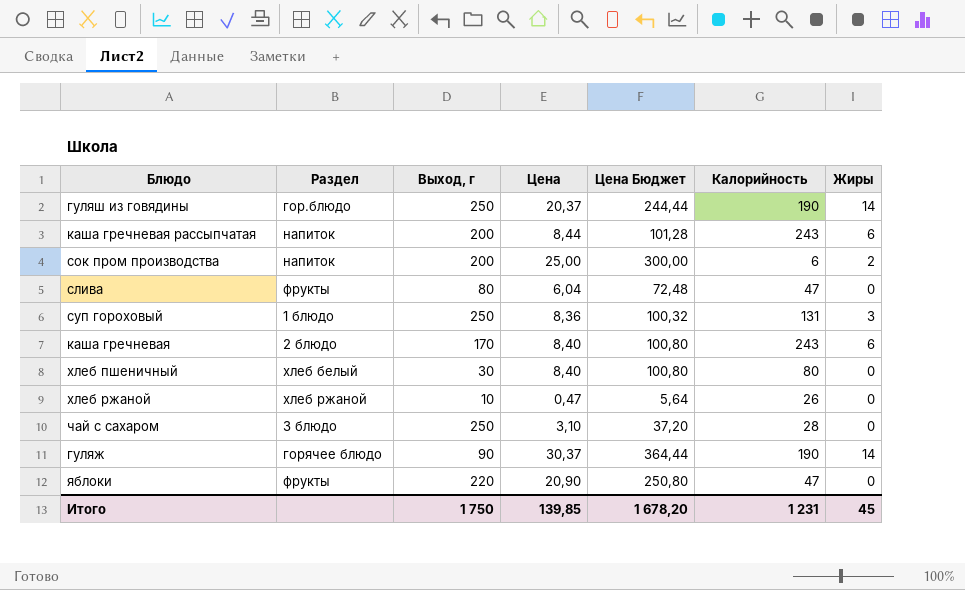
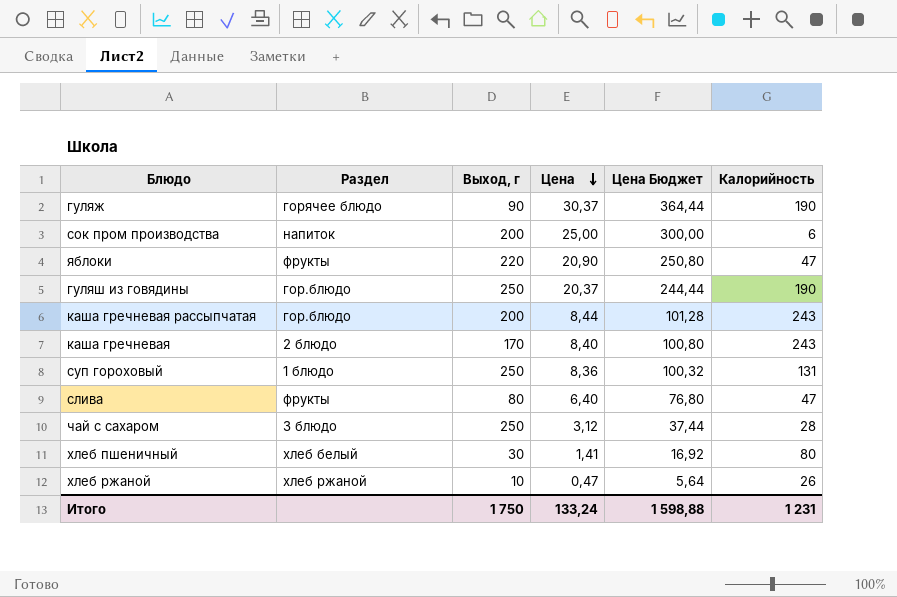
row order: none -> Цена descending
column Жиры | position: 7 -> none
каша гречневая рассыпчатая | Раздел: напиток -> гор.блюдо
слива | Цена: 6,04 -> 6,40
слива | Цена Бюджет: 72,48 -> 76,80
чай с сахаром | Цена: 3,10 -> 3,12
чай с сахаром | Цена Бюджет: 37,20 -> 37,44
хлеб пшеничный | Цена: 8,40 -> 1,41
хлеб пшеничный | Цена Бюджет: 100,80 -> 16,92
Итого | Цена: 139,85 -> 133,24
Итого | Цена Бюджет: 1 678,20 -> 1 598,88

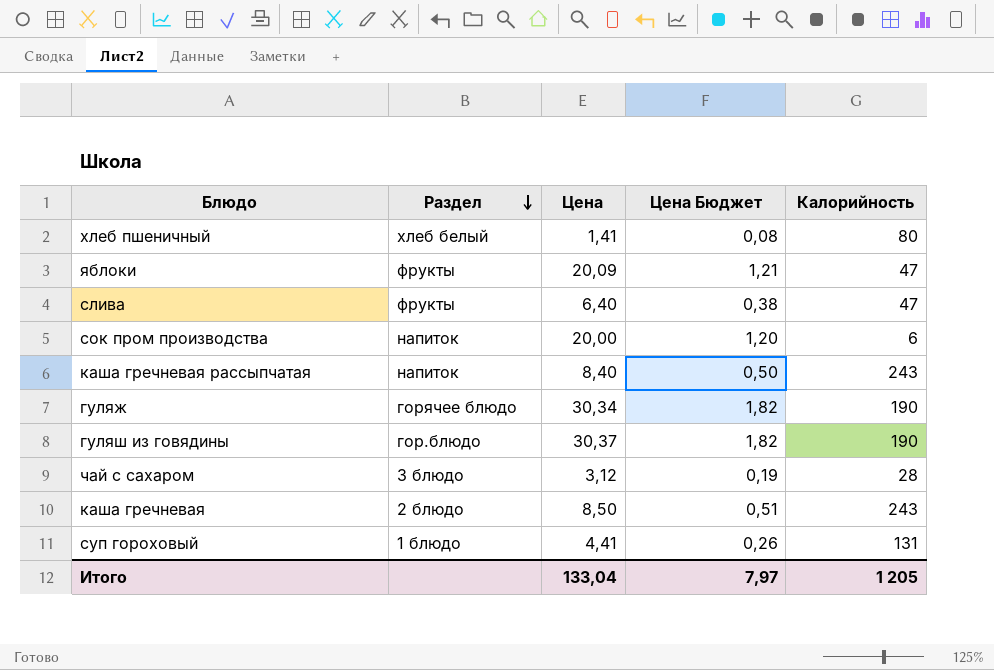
row order: Цена descending -> Раздел descending
column Выход, г | position: 3 -> none
column Цена Бюджет | formula: [Цена] * 12 -> [Цена] * 0,06
row хлеб ржаной: хлеб ржаной | 10 | 0,47 | 5,64 | 26 -> none
яблоки | Цена: 20,90 -> 20,09
сок пром производства | Цена: 25,00 -> 20,00
каша гречневая рассыпчатая | Раздел: гор.блюдо -> напиток
каша гречневая рассыпчатая | Цена: 8,44 -> 8,40
гуляж | Цена: 30,37 -> 30,34
гуляш из говядины | Цена: 20,37 -> 30,37
каша гречневая | Цена: 8,40 -> 8,50
суп гороховый | Цена: 8,36 -> 4,41
Итого | Цена: 133,24 -> 133,04
Итого | Цена Бюджет: 1 598,88 -> 7,97
Итого | Калорийность: 1 231 -> 1 205

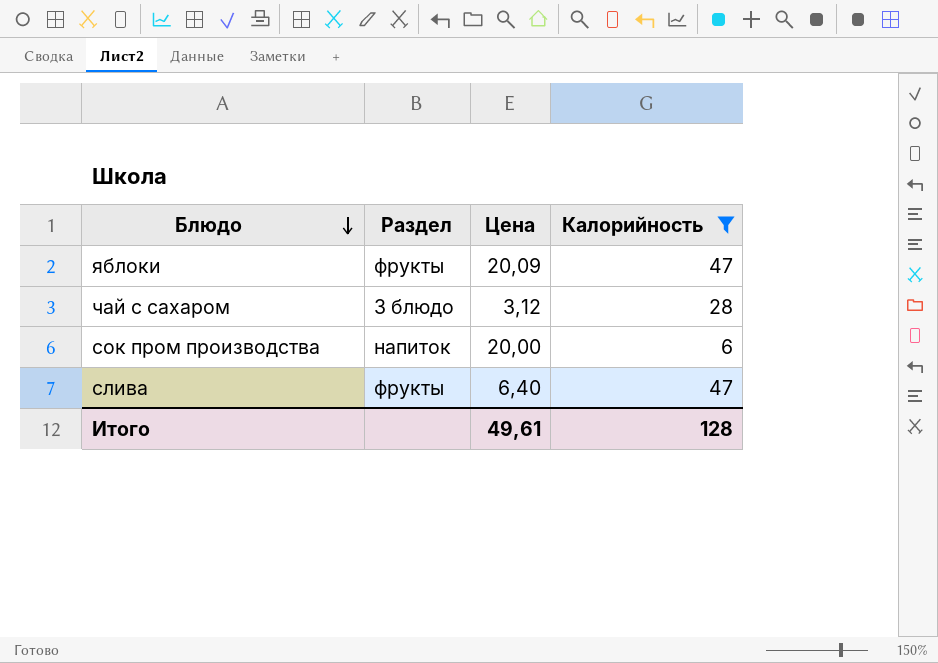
filter: none -> Калорийность <= 47
row order: Раздел descending -> Блюдо descending
column Цена Бюджет | formula: [Цена] * 0,06 -> none
Итого | Цена: 133,04 -> 49,61
Итого | Калорийность: 1 205 -> 128

